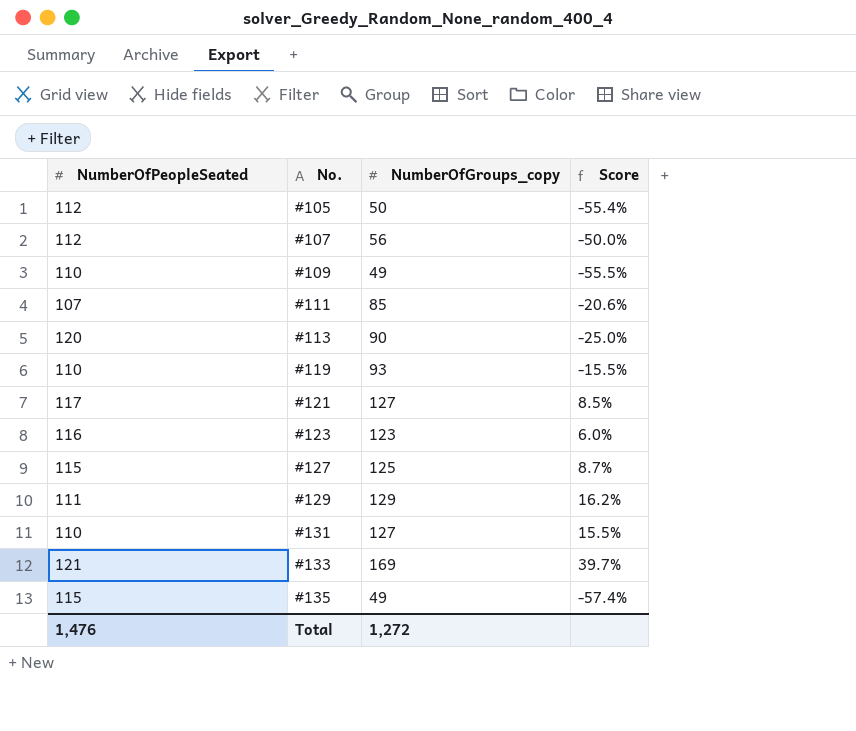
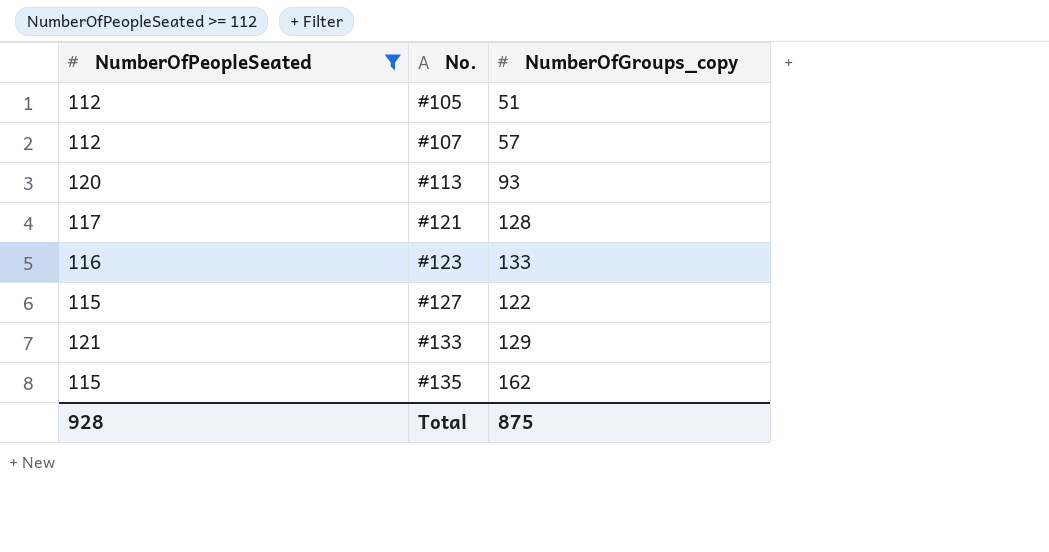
filter: none -> NumberOfPeopleSeated >= 112
column Score | formula: ([NumberOfGroups_copy] - [NumberOfPeopleSeated]) / [NumberOfPeopleSeated] -> none
#105 | NumberOfGroups_copy: 50 -> 51
#107 | NumberOfGroups_copy: 56 -> 57
#113 | NumberOfGroups_copy: 90 -> 93
#121 | NumberOfGroups_copy: 127 -> 128
#123 | NumberOfGroups_copy: 123 -> 133
#127 | NumberOfGroups_copy: 125 -> 122
#133 | NumberOfGroups_copy: 169 -> 129
#135 | NumberOfGroups_copy: 49 -> 162
Total | NumberOfPeopleSeated: 1,476 -> 928
Total | NumberOfGroups_copy: 1,272 -> 875

